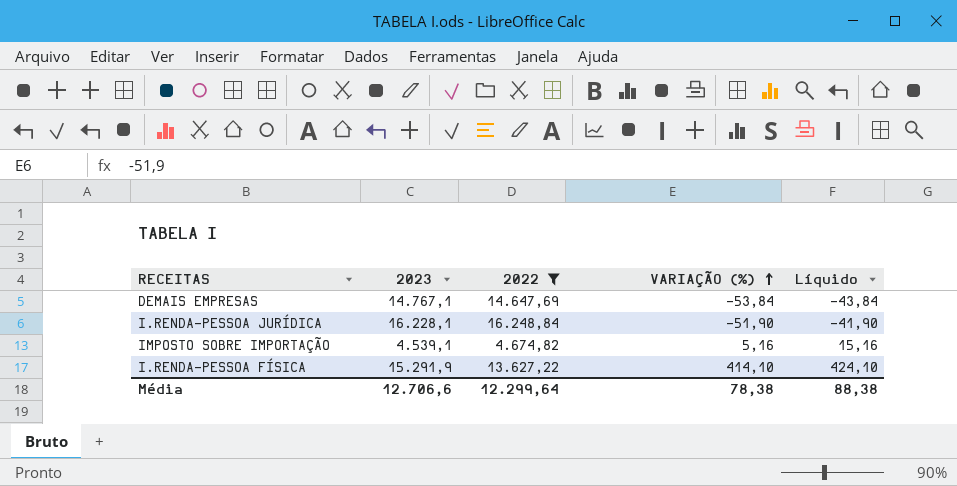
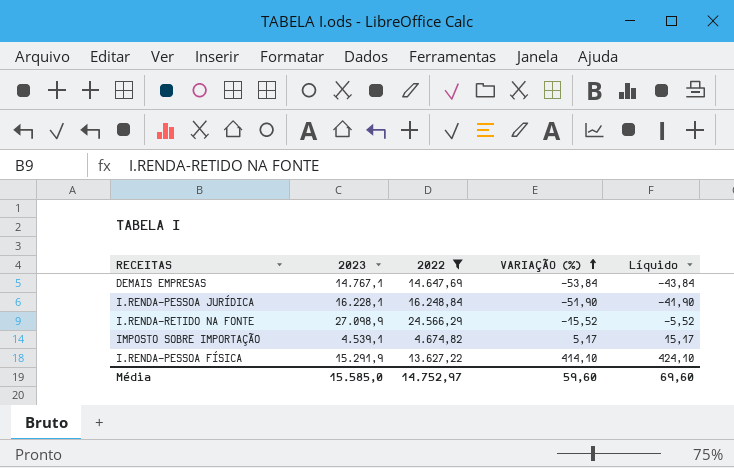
row I.RENDA-RETIDO NA FONTE: none -> 27.098,9 | 24.566,29 | -15,52 | -5,52
IMPOSTO SOBRE IMPORTAÇÃO | VARIAÇÃO (%): 5,16 -> 5,17
IMPOSTO SOBRE IMPORTAÇÃO | Líquido: 15,16 -> 15,17
Média | 2023: 12.706,6 -> 15.585,0
Média | 2022: 12.299,64 -> 14.752,97
Média | VARIAÇÃO (%): 78,38 -> 59,60
Média | Líquido: 88,38 -> 69,60

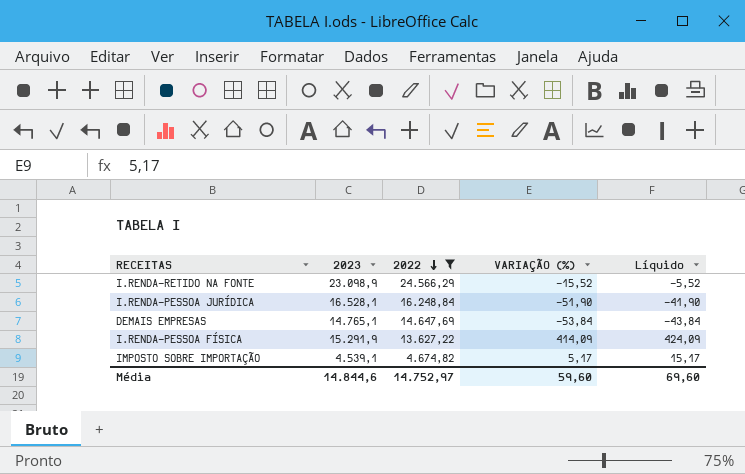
row order: VARIAÇÃO (%) ascending -> 2022 descending
I.RENDA-RETIDO NA FONTE | 2023: 27.098,9 -> 23.098,9
I.RENDA-PESSOA JURÍDICA | 2023: 16.228,1 -> 16.528,1
DEMAIS EMPRESAS | 2023: 14.767,1 -> 14.765,1
I.RENDA-PESSOA FÍSICA | VARIAÇÃO (%): 414,10 -> 414,09
I.RENDA-PESSOA FÍSICA | Líquido: 424,10 -> 424,09
Média | 2023: 15.585,0 -> 14.844,6

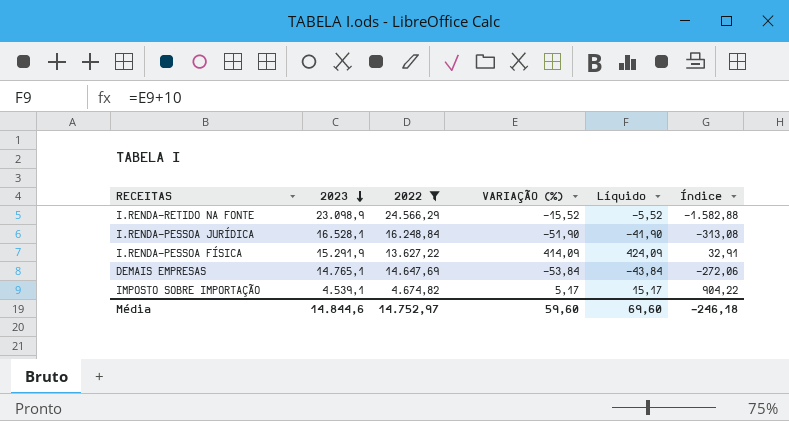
row order: 2022 descending -> 2023 descending
column Índice | formula: none -> [2022] / [VARIAÇÃO (%)]

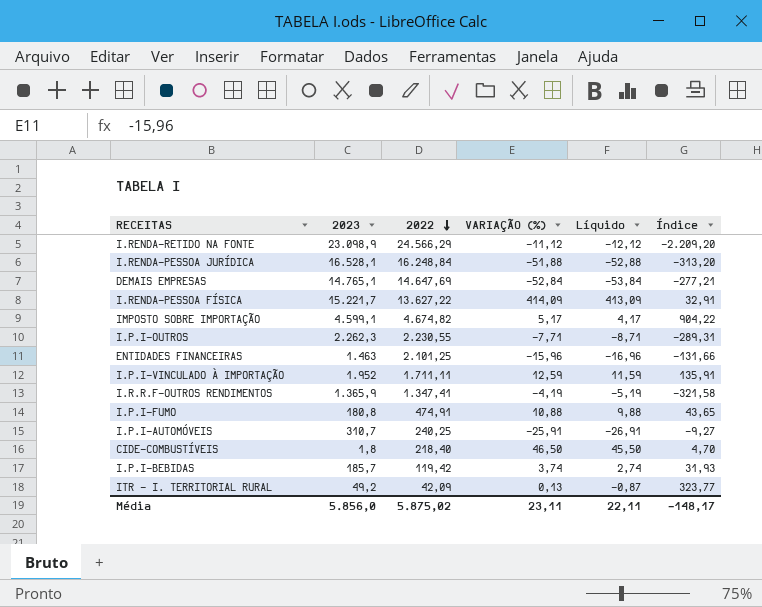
filter: 2022 >= 4.674,82 -> none
row order: 2023 descending -> 2022 descending
column Líquido | formula: [VARIAÇÃO (%)] + 10 -> [VARIAÇÃO (%)] - 1
I.RENDA-RETIDO NA FONTE | VARIAÇÃO (%): -15,52 -> -11,12
I.RENDA-RETIDO NA FONTE | Índice: -1.582,88 -> -2.209,20
I.RENDA-PESSOA JURÍDICA | VARIAÇÃO (%): -51,90 -> -51,88
I.RENDA-PESSOA JURÍDICA | Índice: -313,08 -> -313,20
DEMAIS EMPRESAS | VARIAÇÃO (%): -53,84 -> -52,84
DEMAIS EMPRESAS | Índice: -272,06 -> -277,21
I.RENDA-PESSOA FÍSICA | 2023: 15.291,9 -> 15.221,7
IMPOSTO SOBRE IMPORTAÇÃO | 2023: 4.539,1 -> 4.599,1
Média | 2023: 14.844,6 -> 5.856,0
Média | 2022: 14.752,97 -> 5.875,02
Média | VARIAÇÃO (%): 59,60 -> 23,11
Média | Líquido: 69,60 -> 22,11
Média | Índice: -246,18 -> -148,17

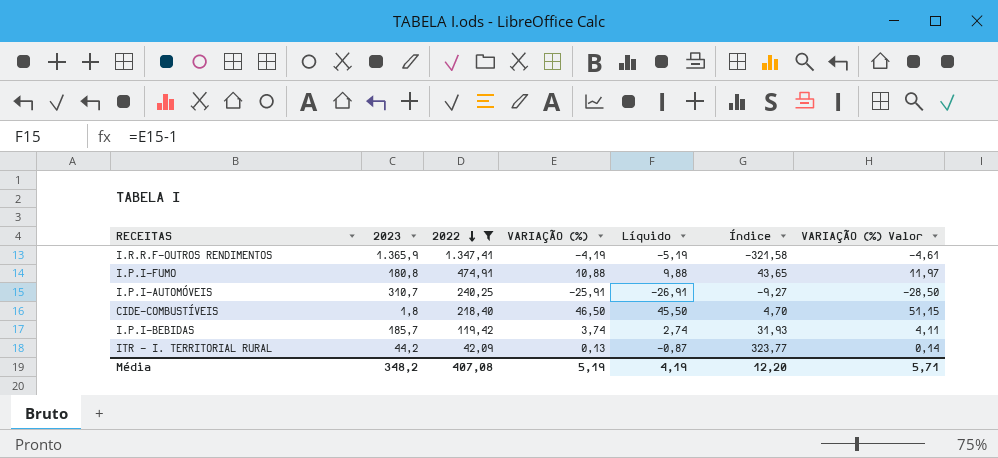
filter: none -> 2022 <= 1.347,41
column VARIAÇÃO (%) Valor | formula: none -> [VARIAÇÃO (%)] * 1,1
ITR - I. TERRITORIAL RURAL | 2023: 49,2 -> 44,2
Média | 2023: 5.856,0 -> 348,2
Média | 2022: 5.875,02 -> 407,08
Média | VARIAÇÃO (%): 23,11 -> 5,19
Média | Líquido: 22,11 -> 4,19
Média | Índice: -148,17 -> 12,20

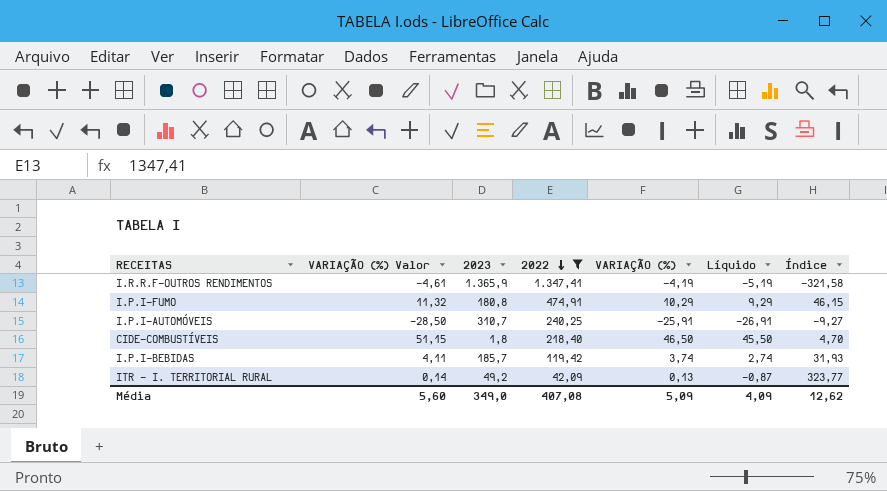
column VARIAÇÃO (%) Valor | position: 7 -> 2
I.P.I-FUMO | VARIAÇÃO (%) Valor: 11,97 -> 11,32
I.P.I-FUMO | VARIAÇÃO (%): 10,88 -> 10,29
I.P.I-FUMO | Líquido: 9,88 -> 9,29
I.P.I-FUMO | Índice: 43,65 -> 46,15
ITR - I. TERRITORIAL RURAL | 2023: 44,2 -> 49,2
Média | VARIAÇÃO (%) Valor: 5,71 -> 5,60
Média | 2023: 348,2 -> 349,0
Média | VARIAÇÃO (%): 5,19 -> 5,09
Média | Líquido: 4,19 -> 4,09
Média | Índice: 12,20 -> 12,62

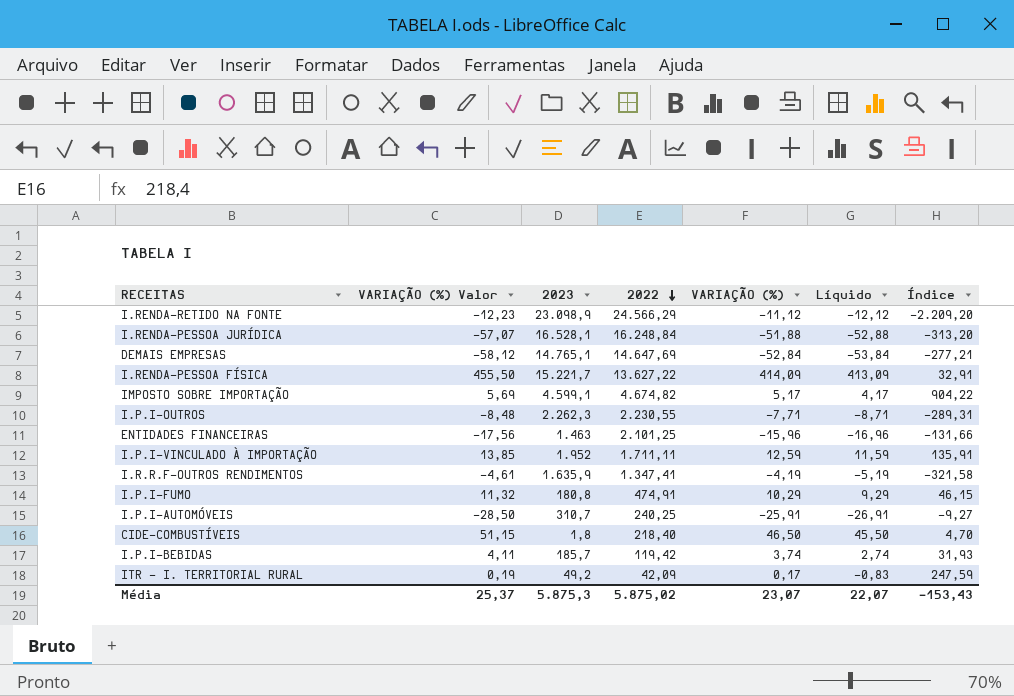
filter: 2022 <= 1.347,41 -> none
I.R.R.F-OUTROS RENDIMENTOS | 2023: 1.365,9 -> 1.635,9
ITR - I. TERRITORIAL RURAL | VARIAÇÃO (%) Valor: 0,14 -> 0,19
ITR - I. TERRITORIAL RURAL | VARIAÇÃO (%): 0,13 -> 0,17
ITR - I. TERRITORIAL RURAL | Líquido: -0,87 -> -0,83
ITR - I. TERRITORIAL RURAL | Índice: 323,77 -> 247,59
Média | VARIAÇÃO (%) Valor: 5,60 -> 25,37
Média | 2023: 349,0 -> 5.875,3
Média | 2022: 407,08 -> 5.875,02
Média | VARIAÇÃO (%): 5,09 -> 23,07
Média | Líquido: 4,09 -> 22,07
Média | Índice: 12,62 -> -153,43

